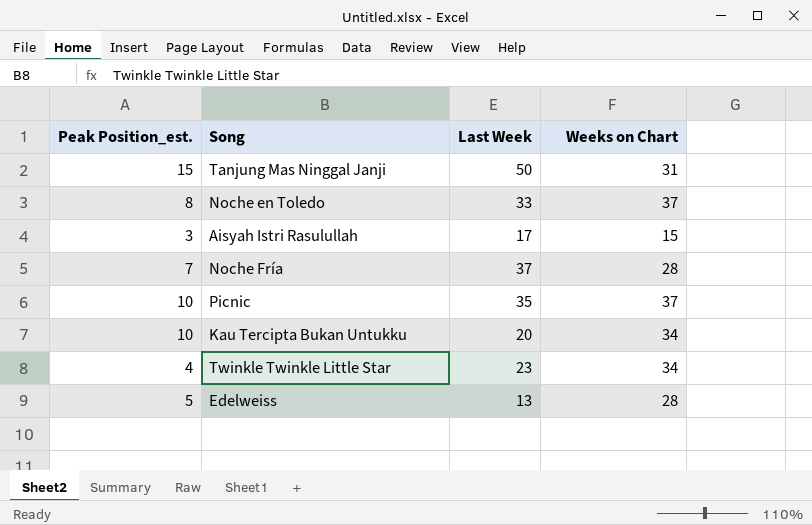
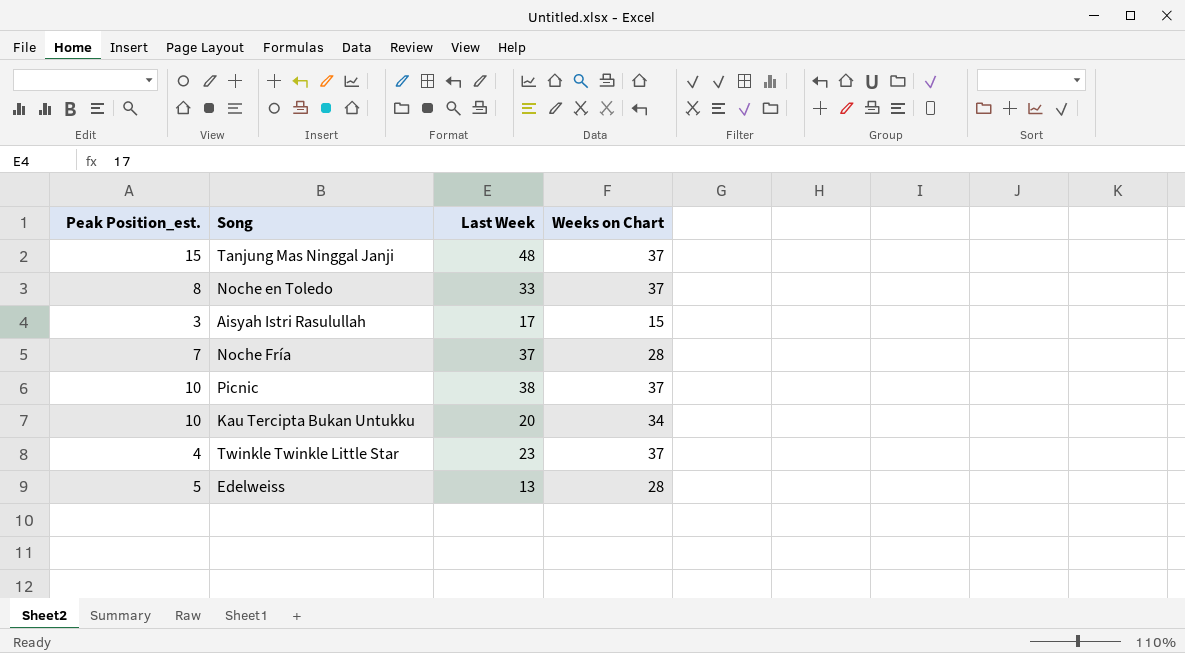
Tanjung Mas Ninggal Janji | Last Week: 50 -> 48
Tanjung Mas Ninggal Janji | Weeks on Chart: 31 -> 37
Picnic | Last Week: 35 -> 38
Twinkle Twinkle Little Star | Weeks on Chart: 34 -> 37

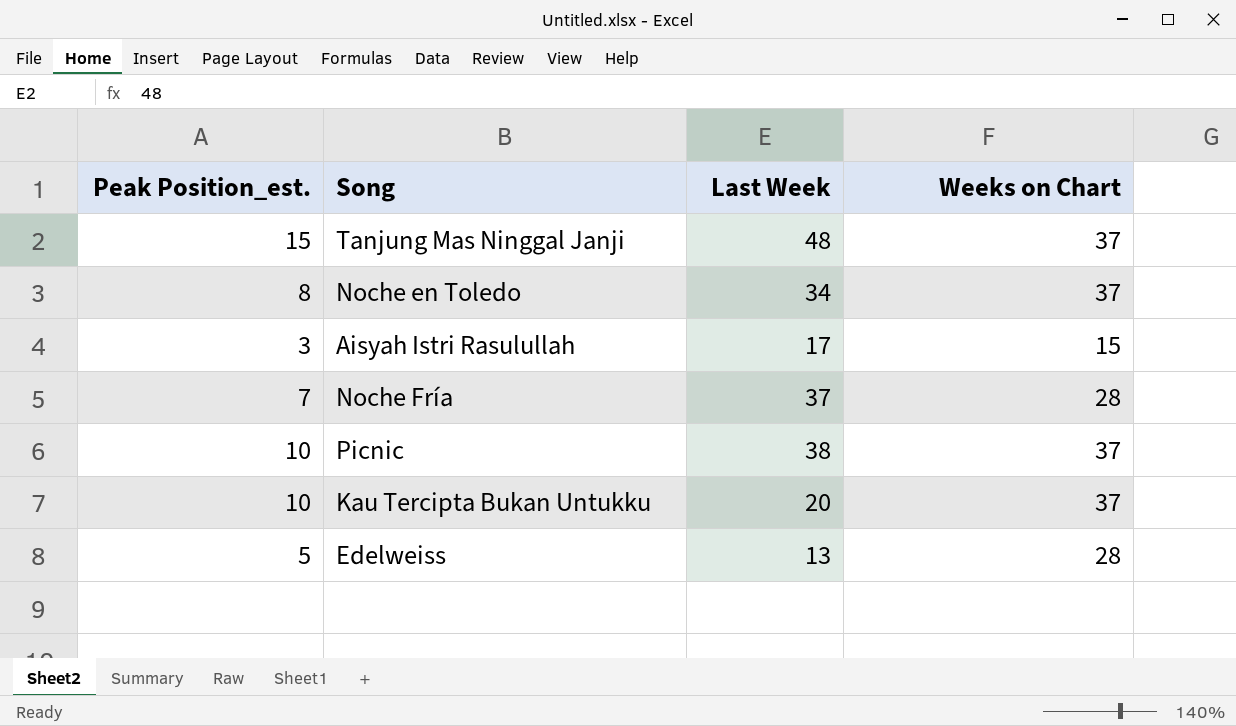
row Twinkle Twinkle Little Star: 4 | 23 | 37 -> none
Noche en Toledo | Last Week: 33 -> 34
Kau Tercipta Bukan Untukku | Weeks on Chart: 34 -> 37

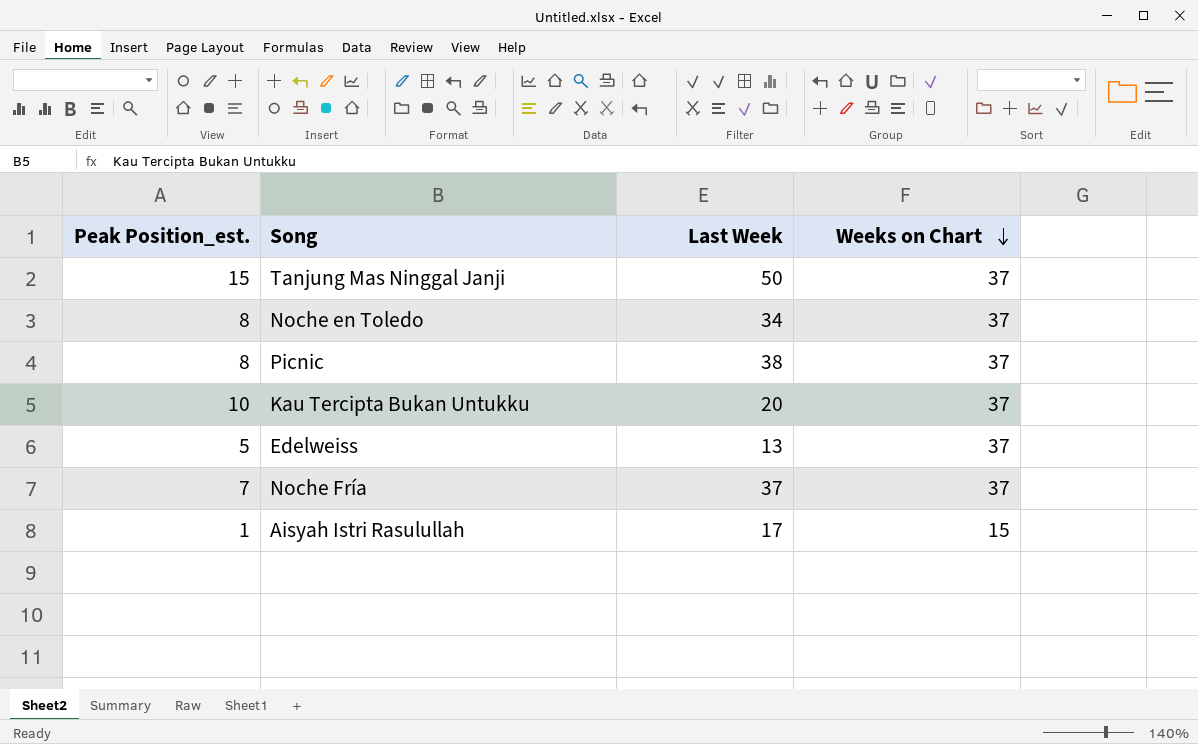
row order: none -> Weeks on Chart descending
Tanjung Mas Ninggal Janji | Last Week: 48 -> 50
Picnic | Peak Position_est.: 10 -> 8
Edelweiss | Weeks on Chart: 28 -> 37
Noche Fría | Weeks on Chart: 28 -> 37
Aisyah Istri Rasulullah | Peak Position_est.: 3 -> 1

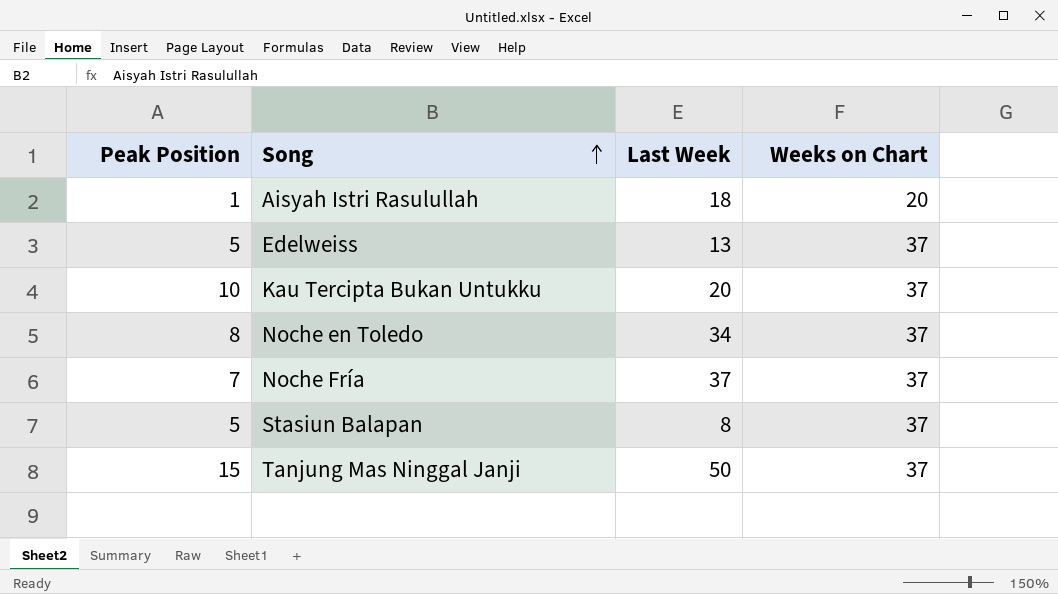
row order: Weeks on Chart descending -> Song ascending
column name: Peak Position_est. -> Peak Position
row Picnic: 8 | 38 | 37 -> none
Aisyah Istri Rasulullah | Last Week: 17 -> 18
Aisyah Istri Rasulullah | Weeks on Chart: 15 -> 20
row Stasiun Balapan: none -> 5 | 8 | 37

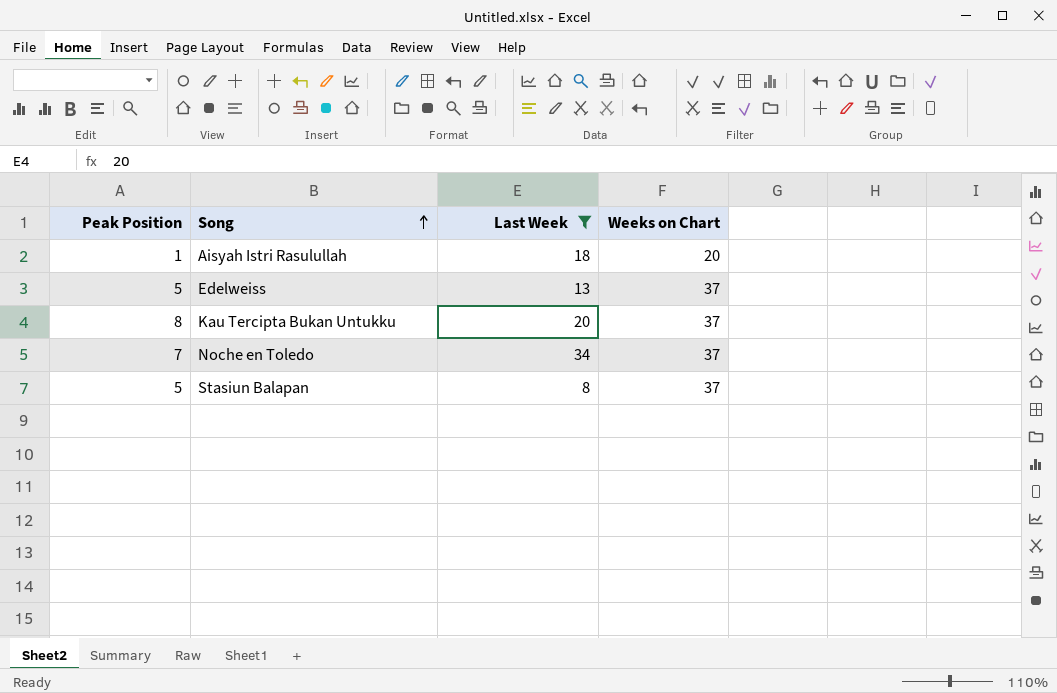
filter: none -> Last Week <= 34
Kau Tercipta Bukan Untukku | Peak Position: 10 -> 8
Noche en Toledo | Peak Position: 8 -> 7

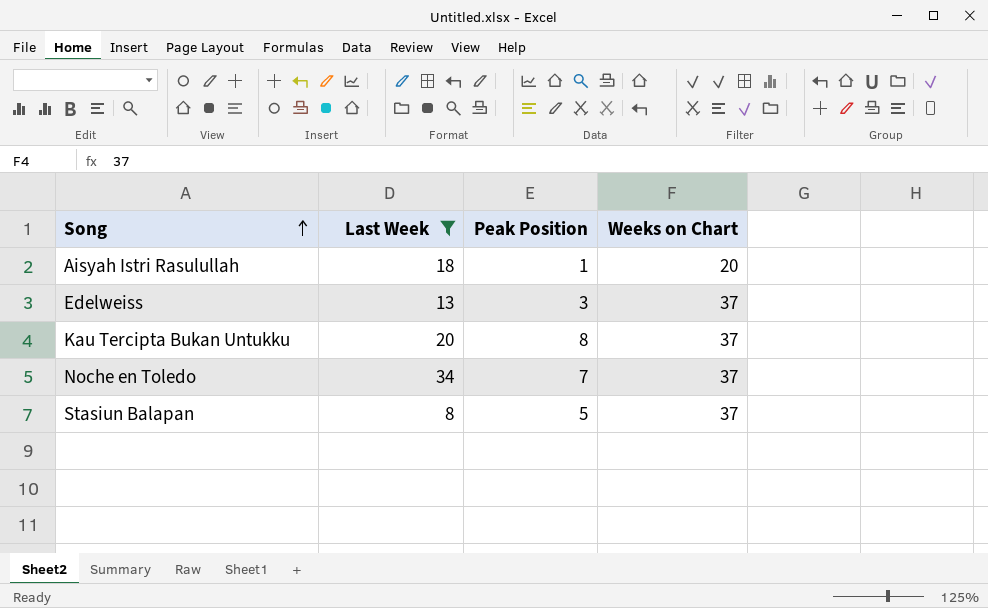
column Peak Position | position: 1 -> 3
Edelweiss | Peak Position: 5 -> 3

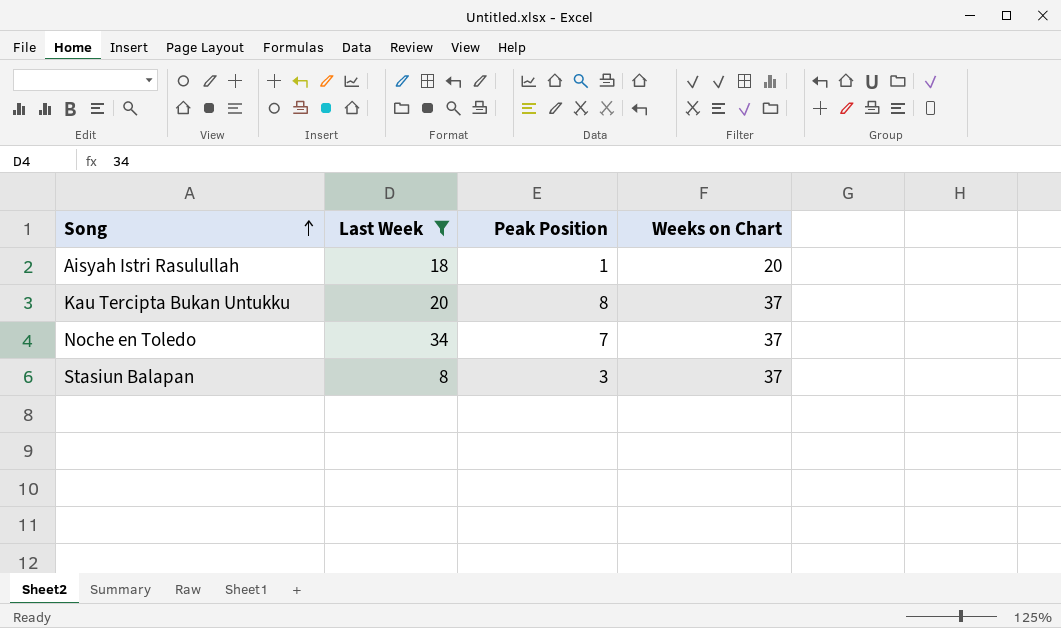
row Edelweiss: 13 | 3 | 37 -> none
Stasiun Balapan | Peak Position: 5 -> 3

